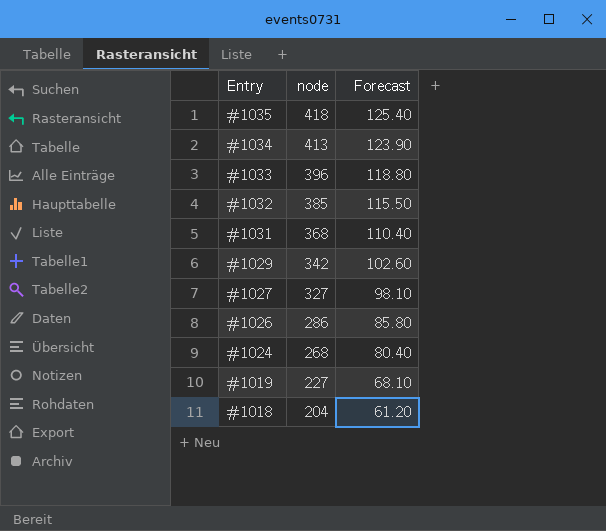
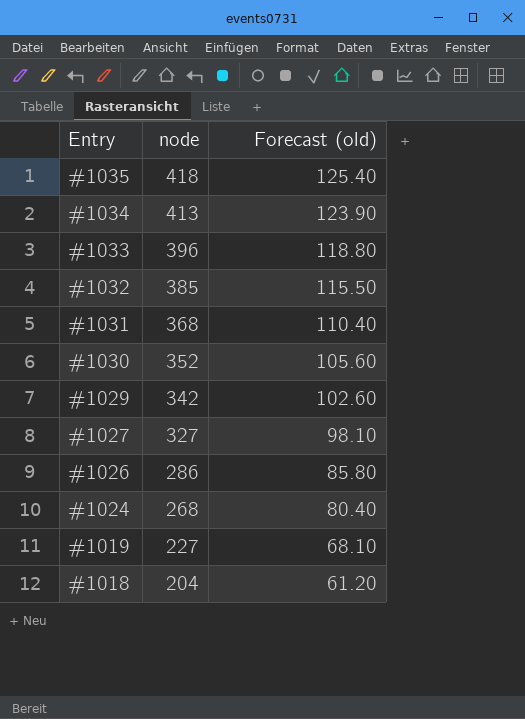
column name: Forecast -> Forecast (old)
row #1030: none -> 352 | 105.60

